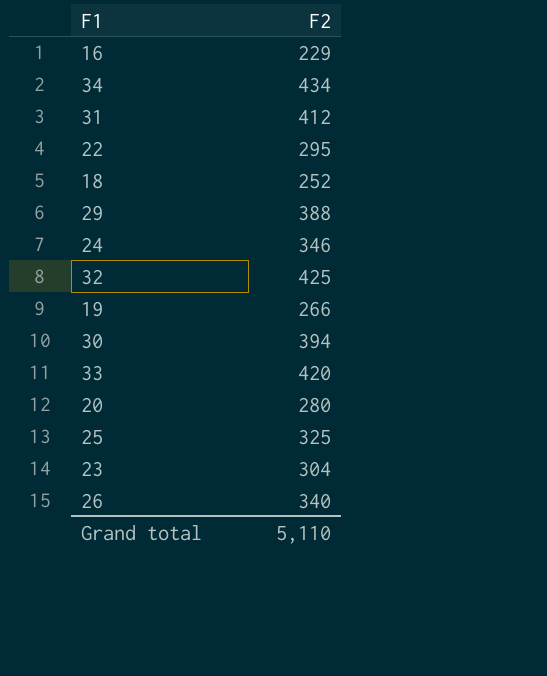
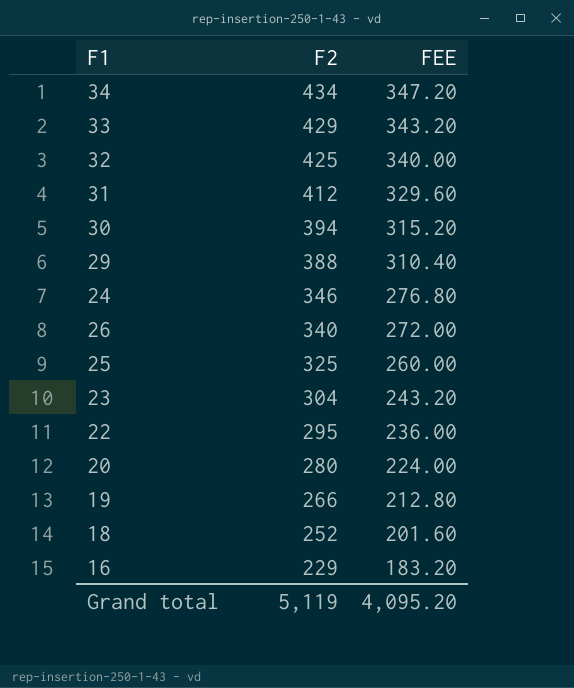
row order: none -> F2 descending
column FEE | formula: none -> [F2] * 0.8
33 | F2: 420 -> 429
Grand total | F2: 5,110 -> 5,119

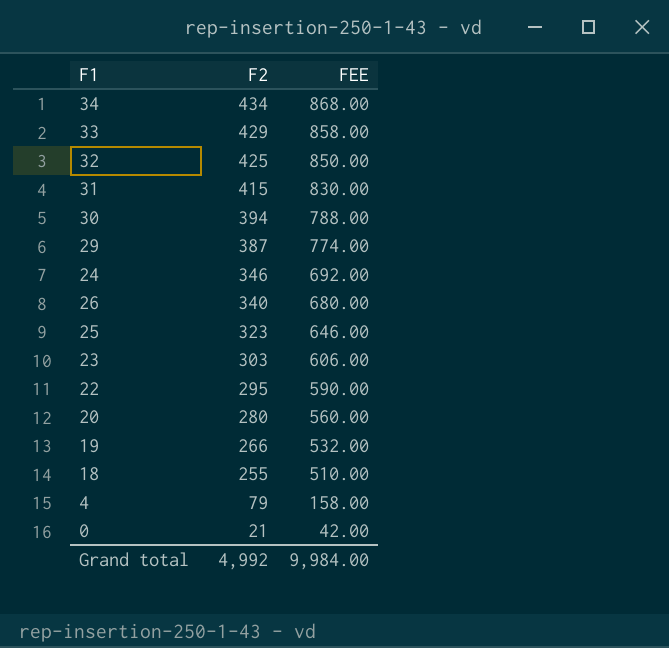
column FEE | formula: [F2] * 0.8 -> [F2] * 2
row 16: 229 | 183.20 -> none
31 | F2: 412 -> 415
29 | F2: 388 -> 387
25 | F2: 325 -> 323
23 | F2: 304 -> 303
18 | F2: 252 -> 255
row 4: none -> 79 | 158.00
row 0: none -> 21 | 42.00
Grand total | F2: 5,119 -> 4,992
Grand total | FEE: 4,095.20 -> 9,984.00

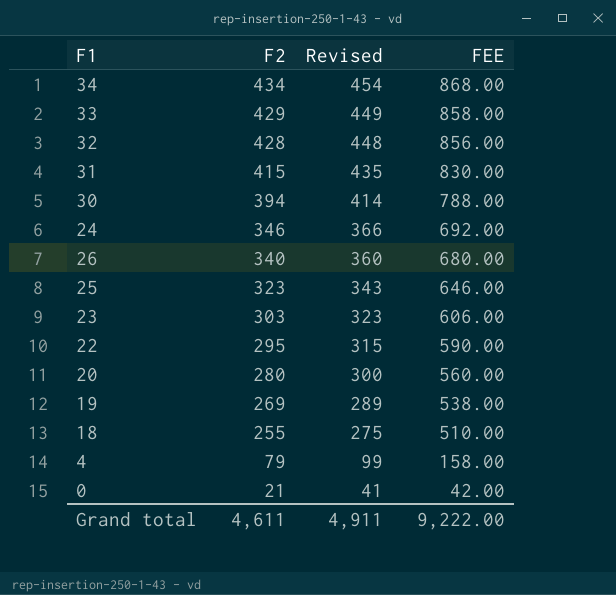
column Revised | formula: none -> [F2] + 20
row 29: 387 | 774.00 -> none
32 | F2: 425 -> 428
32 | FEE: 850.00 -> 856.00
19 | F2: 266 -> 269
19 | FEE: 532.00 -> 538.00
Grand total | F2: 4,992 -> 4,611
Grand total | FEE: 9,984.00 -> 9,222.00

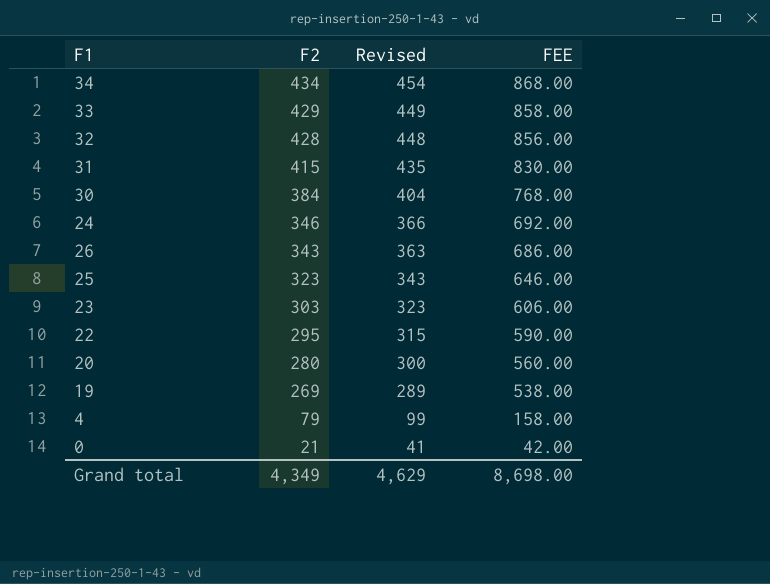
row 18: 255 | 275 | 510.00 -> none
30 | F2: 394 -> 384
30 | Revised: 414 -> 404
30 | FEE: 788.00 -> 768.00
26 | F2: 340 -> 343
26 | Revised: 360 -> 363
26 | FEE: 680.00 -> 686.00
Grand total | F2: 4,611 -> 4,349
Grand total | Revised: 4,911 -> 4,629
Grand total | FEE: 9,222.00 -> 8,698.00

